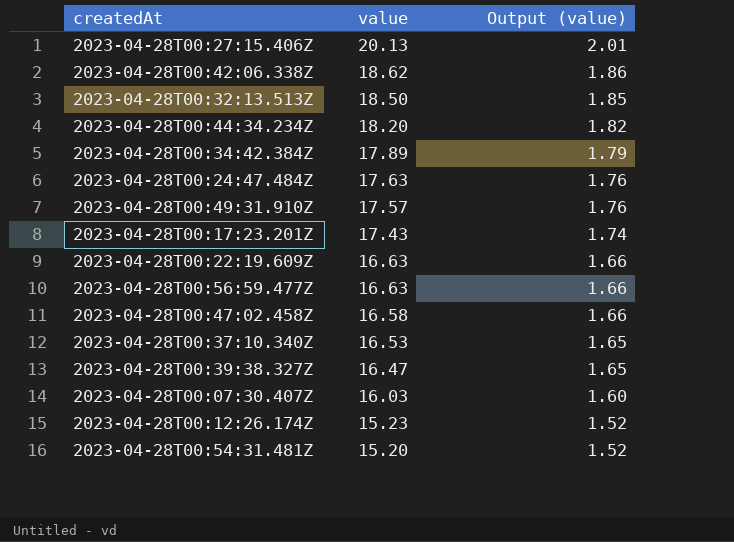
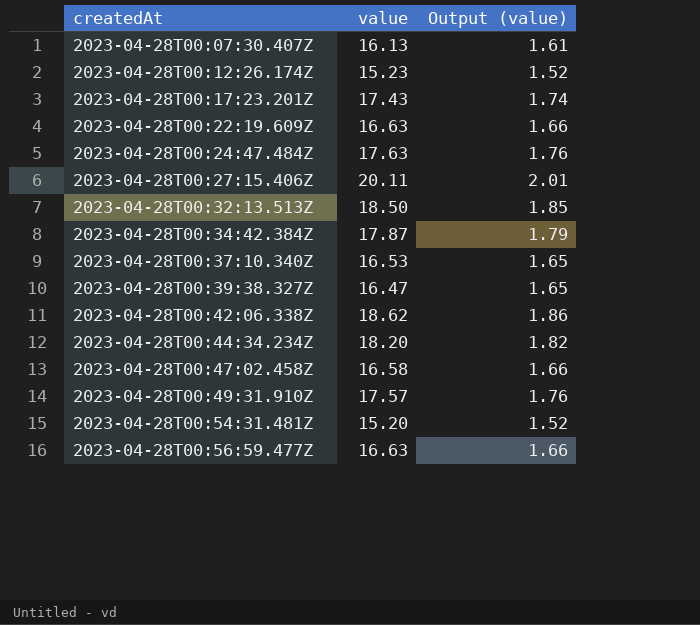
row order: value descending -> createdAt ascending
2023-04-28T00:07:30.407Z | value: 16.03 -> 16.13
2023-04-28T00:07:30.407Z | Output (value): 1.60 -> 1.61
2023-04-28T00:27:15.406Z | value: 20.13 -> 20.11
2023-04-28T00:34:42.384Z | value: 17.89 -> 17.87

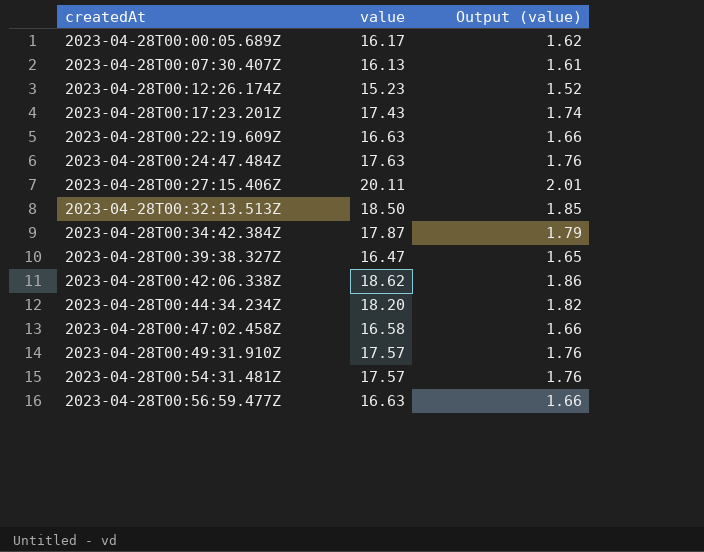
row 2023-04-28T00:37:10.340Z: 16.53 | 1.65 -> none
row 2023-04-28T00:00:05.689Z: none -> 16.17 | 1.62
2023-04-28T00:54:31.481Z | value: 15.20 -> 17.57
2023-04-28T00:54:31.481Z | Output (value): 1.52 -> 1.76

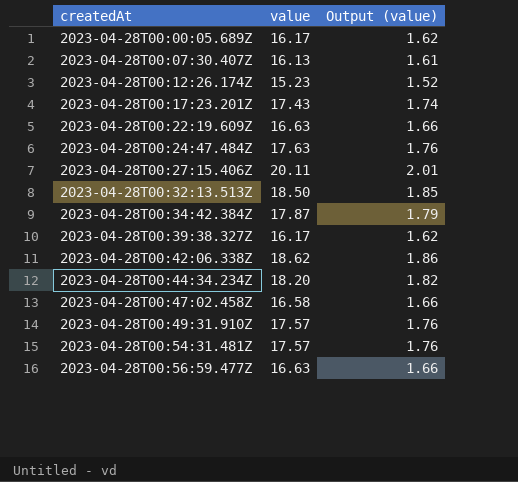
2023-04-28T00:39:38.327Z | value: 16.47 -> 16.17
2023-04-28T00:39:38.327Z | Output (value): 1.65 -> 1.62

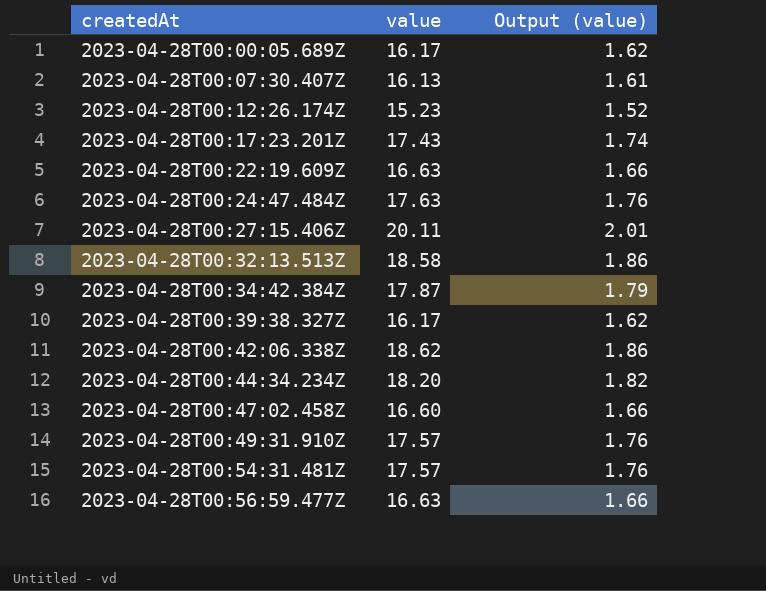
2023-04-28T00:32:13.513Z | value: 18.50 -> 18.58
2023-04-28T00:32:13.513Z | Output (value): 1.85 -> 1.86
2023-04-28T00:47:02.458Z | value: 16.58 -> 16.60

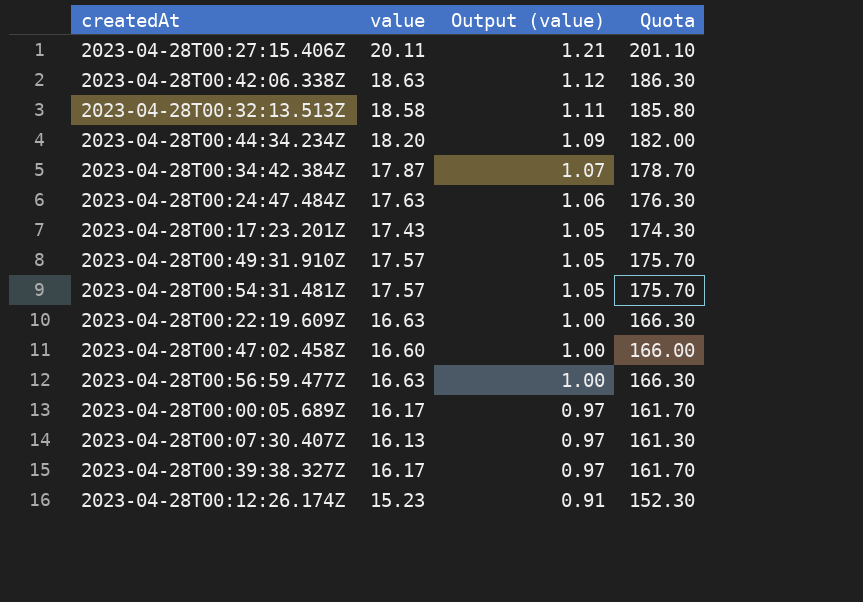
row order: createdAt ascending -> Output (value) descending
column Output (value) | formula: [value] * 0.1 -> [value] * 0.06
column Quota | formula: none -> [value] * 10
2023-04-28T00:42:06.338Z | value: 18.62 -> 18.63

